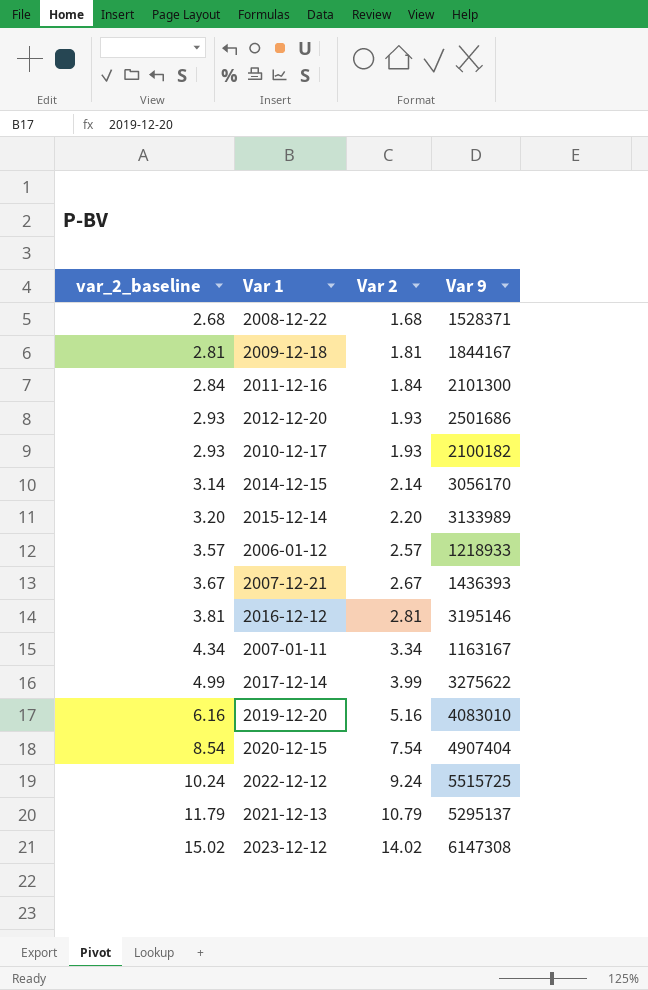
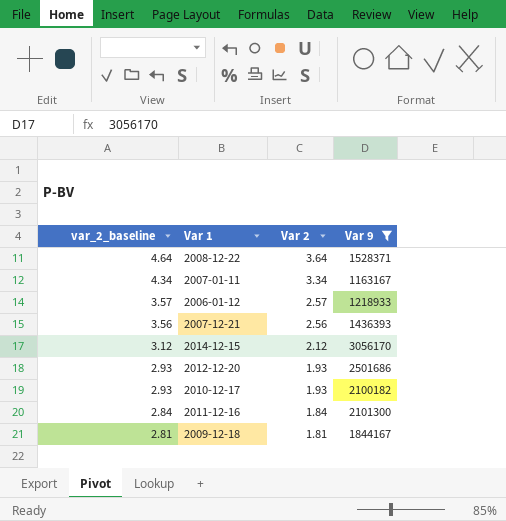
filter: none -> Var 9 <= 3056170
row order: var_2_baseline ascending -> var_2_baseline descending
2008-12-22 | var_2_baseline: 2.68 -> 4.64
2008-12-22 | Var 2: 1.68 -> 3.64
2007-12-21 | var_2_baseline: 3.67 -> 3.56
2007-12-21 | Var 2: 2.67 -> 2.56
2014-12-15 | var_2_baseline: 3.14 -> 3.12
2014-12-15 | Var 2: 2.14 -> 2.12

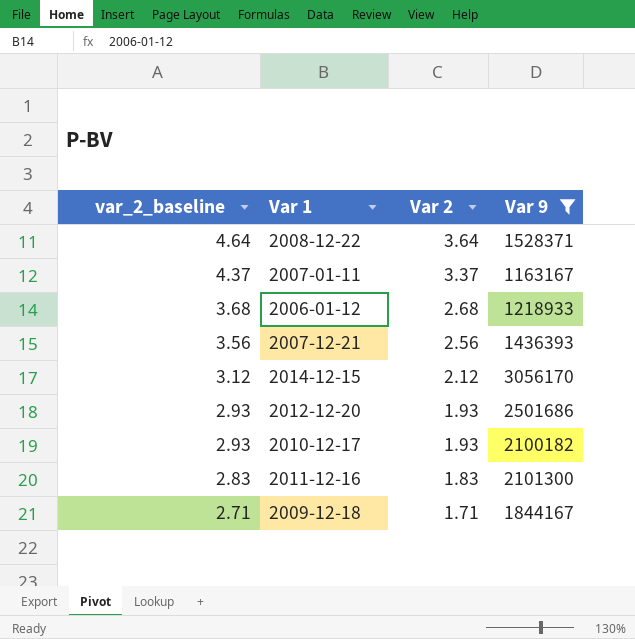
2007-01-11 | var_2_baseline: 4.34 -> 4.37
2007-01-11 | Var 2: 3.34 -> 3.37
2006-01-12 | var_2_baseline: 3.57 -> 3.68
2006-01-12 | Var 2: 2.57 -> 2.68
2011-12-16 | var_2_baseline: 2.84 -> 2.83
2011-12-16 | Var 2: 1.84 -> 1.83
2009-12-18 | var_2_baseline: 2.81 -> 2.71
2009-12-18 | Var 2: 1.81 -> 1.71

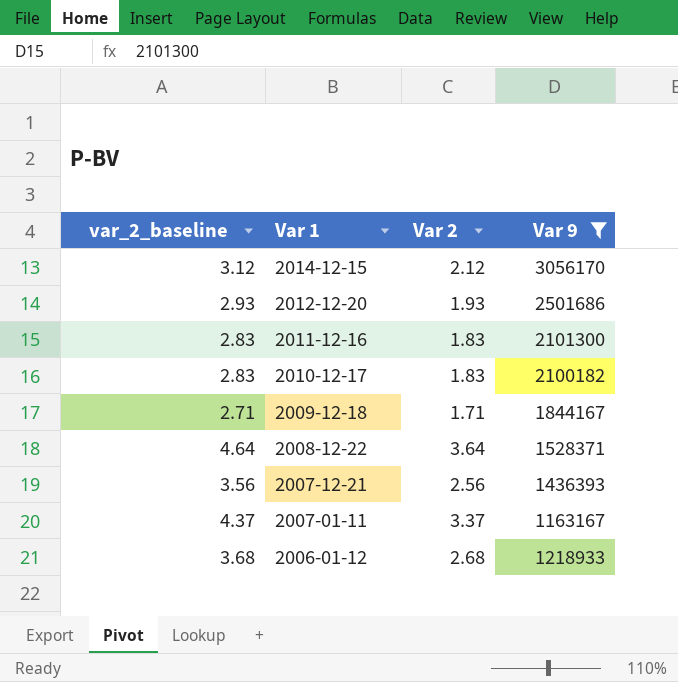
row order: var_2_baseline descending -> Var 1 descending
2010-12-17 | var_2_baseline: 2.93 -> 2.83
2010-12-17 | Var 2: 1.93 -> 1.83

